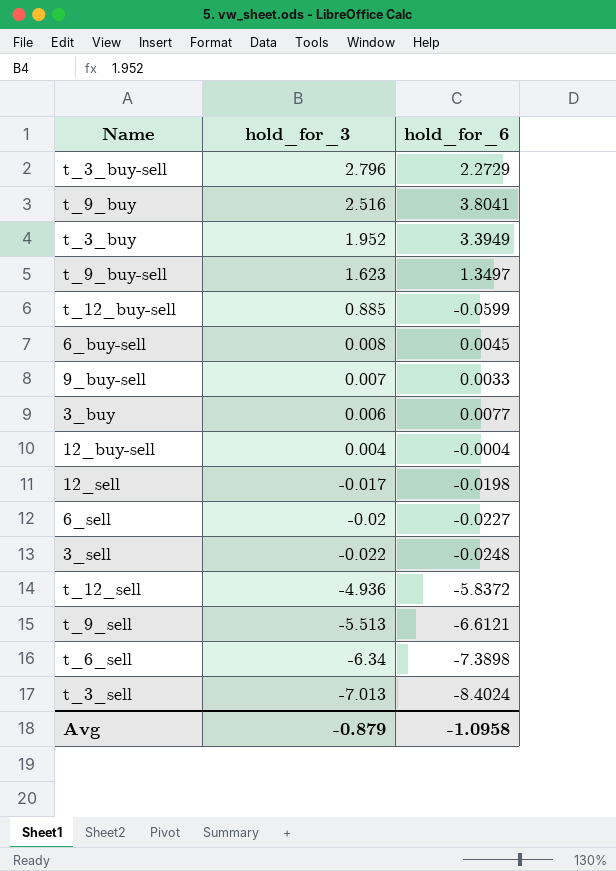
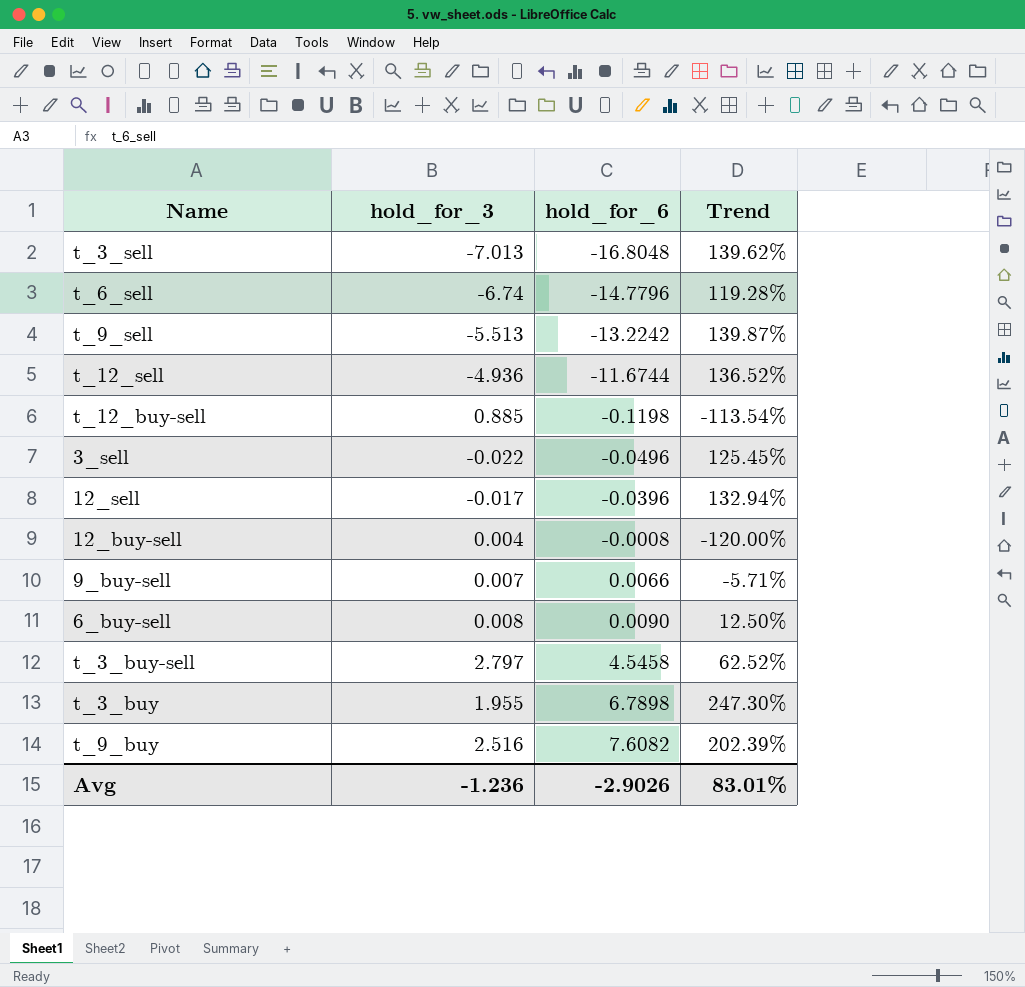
row order: hold_for_3 descending -> hold_for_6 ascending
column Trend | formula: none -> ([hold_for_6] - [hold_for_3]) / [hold_for_3]
row t_9_buy-sell: 1.623 | 1.3497 -> none
row 3_buy: 0.006 | 0.0077 -> none
row 6_sell: -0.02 | -0.0227 -> none
t_3_sell | hold_for_6: -8.4024 -> -16.8048
t_6_sell | hold_for_3: -6.34 -> -6.74
t_6_sell | hold_for_6: -7.3898 -> -14.7796
t_9_sell | hold_for_6: -6.6121 -> -13.2242
t_12_sell | hold_for_6: -5.8372 -> -11.6744
t_12_buy-sell | hold_for_6: -0.0599 -> -0.1198
3_sell | hold_for_6: -0.0248 -> -0.0496
12_sell | hold_for_6: -0.0198 -> -0.0396
12_buy-sell | hold_for_6: -0.0004 -> -0.0008
9_buy-sell | hold_for_6: 0.0033 -> 0.0066
6_buy-sell | hold_for_6: 0.0045 -> 0.0090
t_3_buy-sell | hold_for_3: 2.796 -> 2.797
t_3_buy-sell | hold_for_6: 2.2729 -> 4.5458
t_3_buy | hold_for_3: 1.952 -> 1.955
t_3_buy | hold_for_6: 3.3949 -> 6.7898
t_9_buy | hold_for_6: 3.8041 -> 7.6082
Avg | hold_for_3: -0.879 -> -1.236
Avg | hold_for_6: -1.0958 -> -2.9026

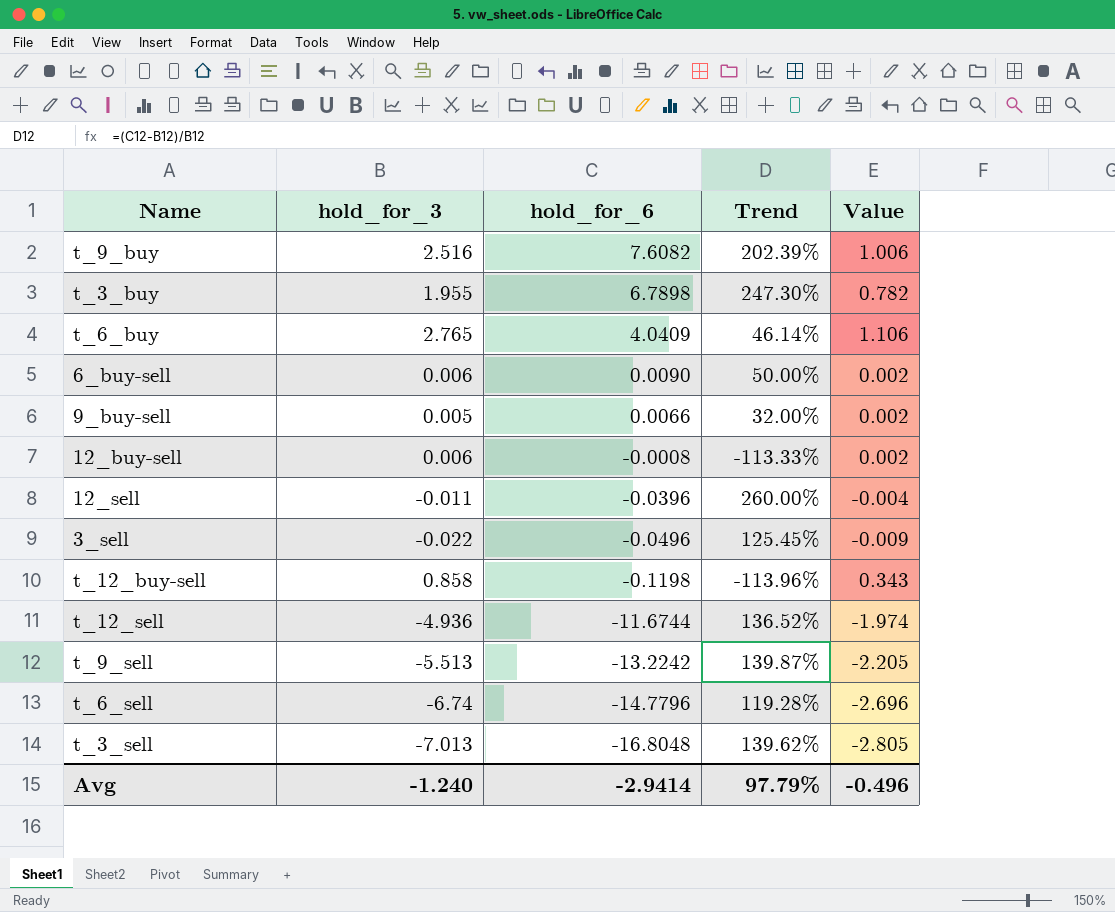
row order: hold_for_6 ascending -> hold_for_6 descending
column Value | formula: none -> [hold_for_3] * 0.4
row t_3_buy-sell: 2.797 | 4.5458 | 62.52% -> none
row t_6_buy: none -> 2.765 | 4.0409 | 46.14% | 1.106
6_buy-sell | hold_for_3: 0.008 -> 0.006
6_buy-sell | Trend: 12.50% -> 50.00%
9_buy-sell | hold_for_3: 0.007 -> 0.005
9_buy-sell | Trend: -5.71% -> 32.00%
12_buy-sell | hold_for_3: 0.004 -> 0.006
12_buy-sell | Trend: -120.00% -> -113.33%
12_sell | hold_for_3: -0.017 -> -0.011
12_sell | Trend: 132.94% -> 260.00%
t_12_buy-sell | hold_for_3: 0.885 -> 0.858
t_12_buy-sell | Trend: -113.54% -> -113.96%
Avg | hold_for_3: -1.236 -> -1.240
Avg | hold_for_6: -2.9026 -> -2.9414
Avg | Trend: 83.01% -> 97.79%

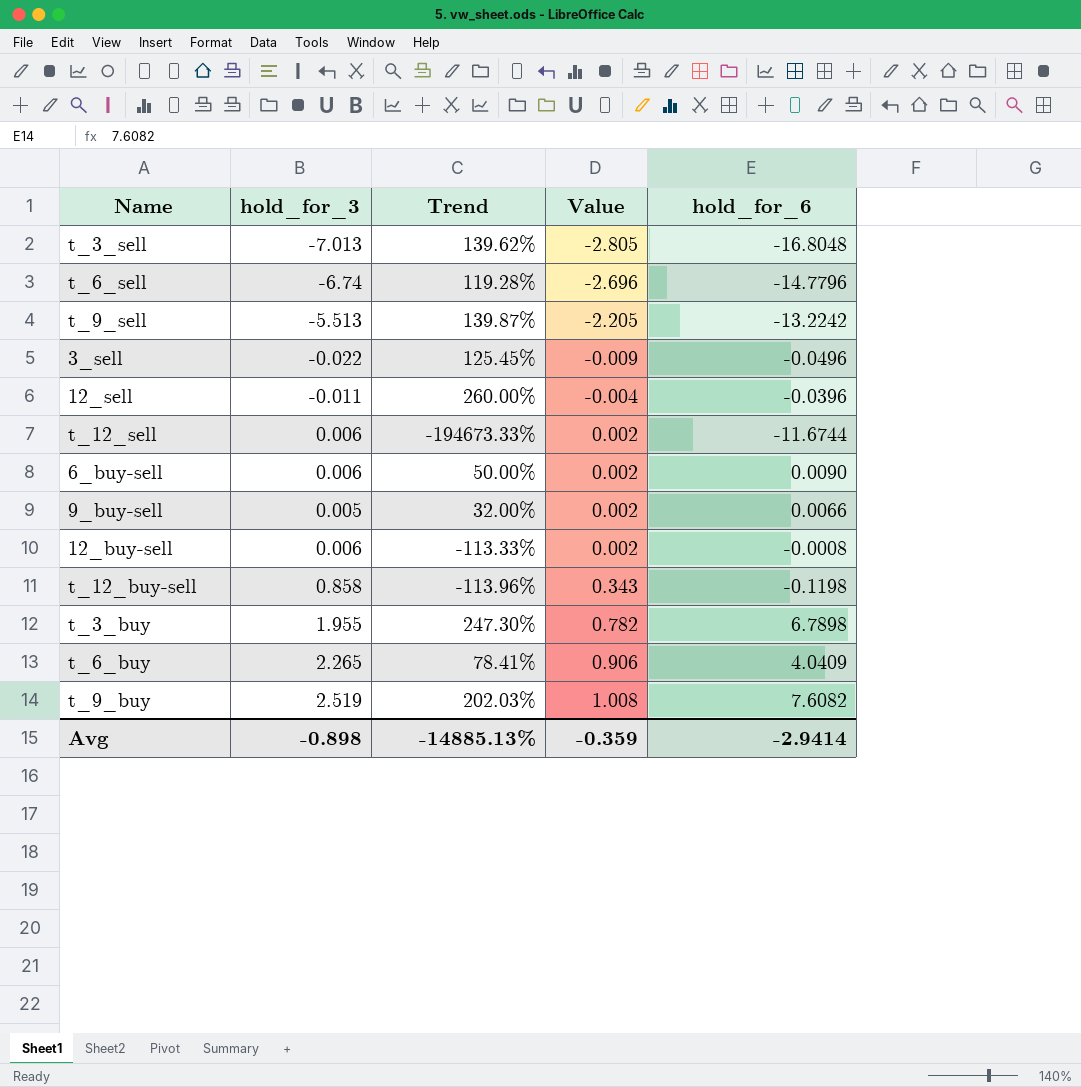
row order: hold_for_6 descending -> Value ascending
column hold_for_6 | position: 3 -> 5
t_12_sell | hold_for_3: -4.936 -> 0.006
t_12_sell | Trend: 136.52% -> -194673.33%
t_12_sell | Value: -1.974 -> 0.002
t_6_buy | hold_for_3: 2.765 -> 2.265
t_6_buy | Trend: 46.14% -> 78.41%
t_6_buy | Value: 1.106 -> 0.906
t_9_buy | hold_for_3: 2.516 -> 2.519
t_9_buy | Trend: 202.39% -> 202.03%
t_9_buy | Value: 1.006 -> 1.008
Avg | hold_for_3: -1.240 -> -0.898
Avg | Trend: 97.79% -> -14885.13%
Avg | Value: -0.496 -> -0.359

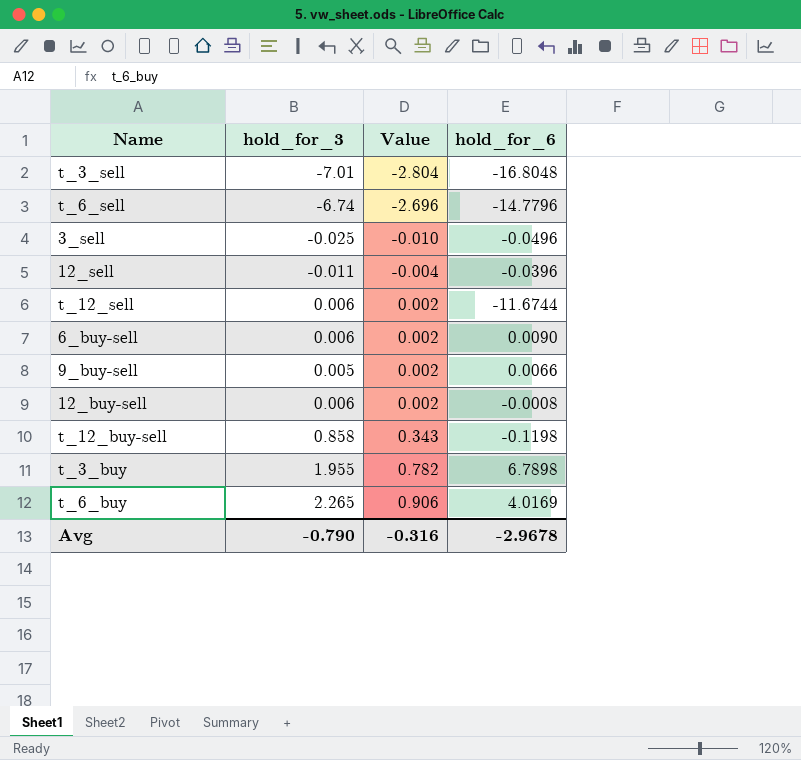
column Trend | formula: ([hold_for_6] - [hold_for_3]) / [hold_for_3] -> none
row t_9_sell: -5.513 | 139.87% | -2.205 | -13.2242 -> none
row t_9_buy: 2.519 | 202.03% | 1.008 | 7.6082 -> none
t_3_sell | hold_for_3: -7.013 -> -7.01
t_3_sell | Value: -2.805 -> -2.804
3_sell | hold_for_3: -0.022 -> -0.025
3_sell | Value: -0.009 -> -0.010
t_6_buy | hold_for_6: 4.0409 -> 4.0169
Avg | hold_for_3: -0.898 -> -0.790
Avg | Value: -0.359 -> -0.316
Avg | hold_for_6: -2.9414 -> -2.9678

